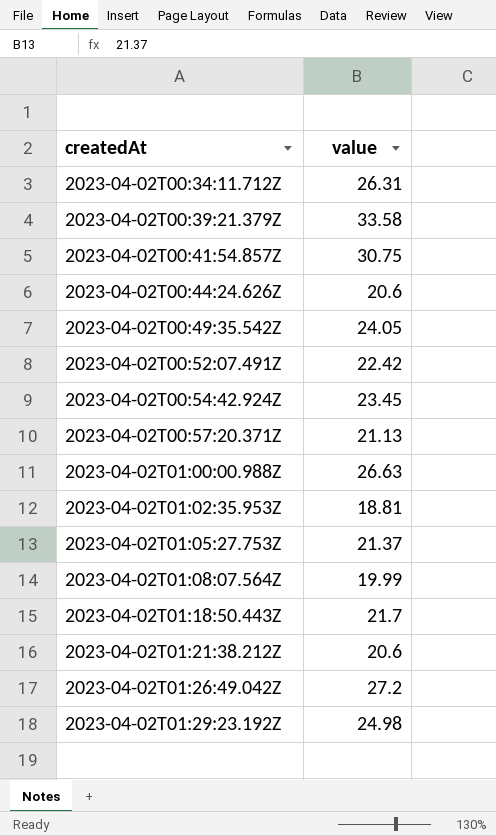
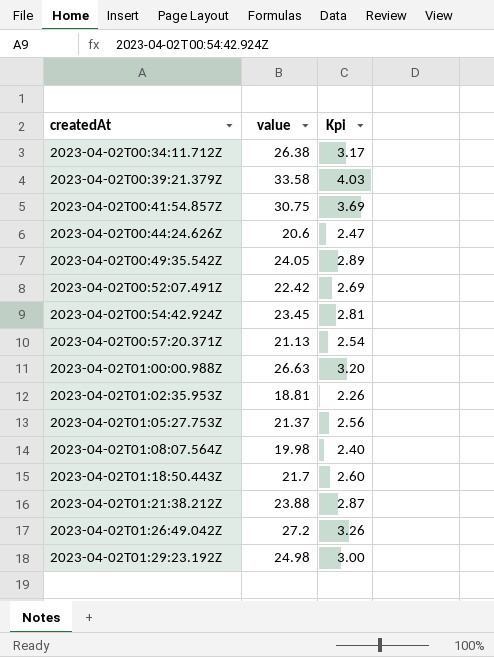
column Kpi | formula: none -> [value] * 0.12
2023-04-02T00:34:11.712Z | value: 26.31 -> 26.38
2023-04-02T01:08:07.564Z | value: 19.99 -> 19.98
2023-04-02T01:21:38.212Z | value: 20.6 -> 23.88

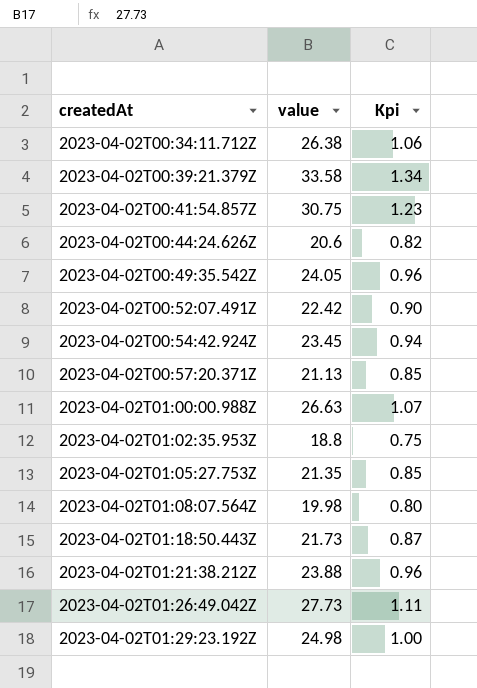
column Kpi | formula: [value] * 0.12 -> [value] * 0.04
2023-04-02T01:02:35.953Z | value: 18.81 -> 18.8
2023-04-02T01:05:27.753Z | value: 21.37 -> 21.35
2023-04-02T01:18:50.443Z | value: 21.7 -> 21.73
2023-04-02T01:26:49.042Z | value: 27.2 -> 27.73

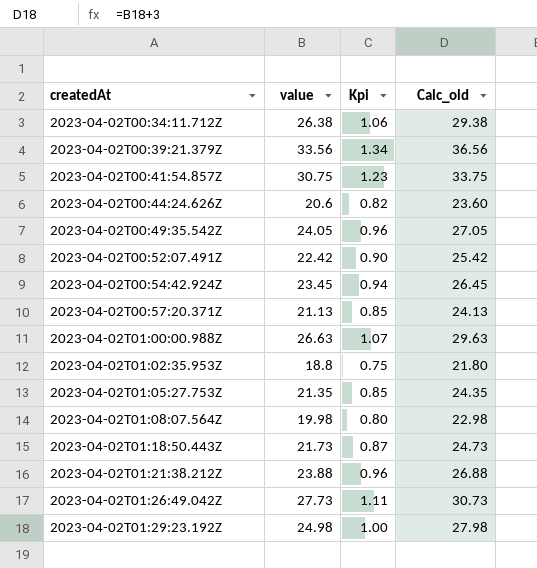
column Calc_old | formula: none -> [value] + 3
2023-04-02T00:39:21.379Z | value: 33.58 -> 33.56

